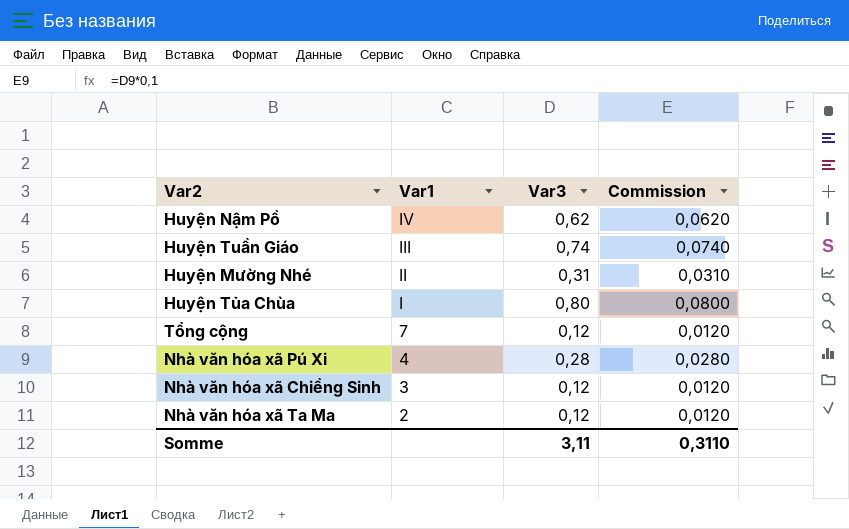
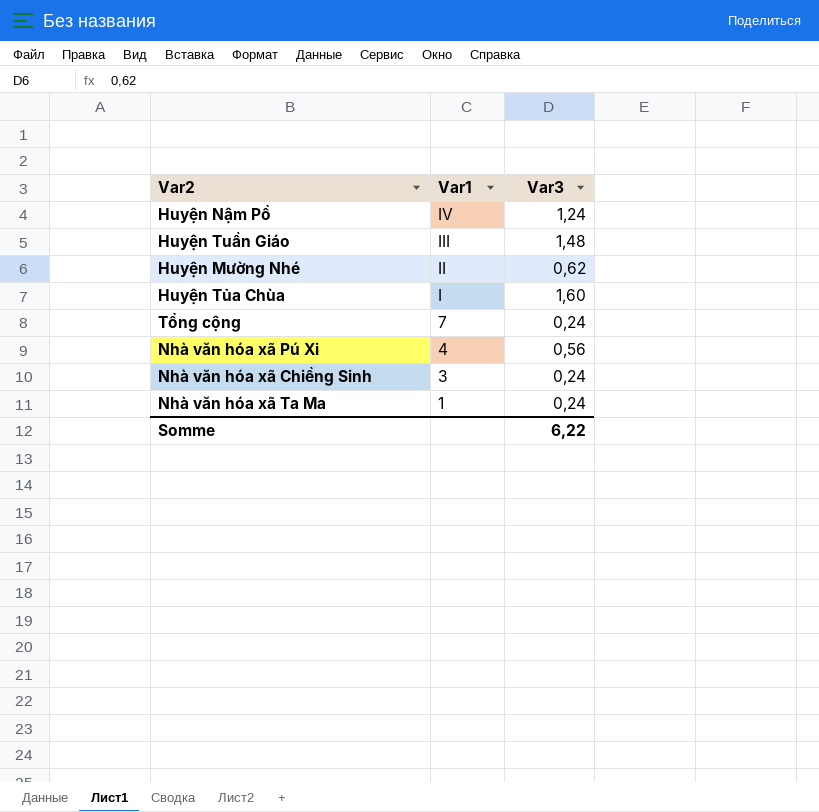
column Commission | formula: [Var3] * 0,1 -> none
Huyện Nậm Pồ | Var3: 0,62 -> 1,24
Huyện Tuần Giáo | Var3: 0,74 -> 1,48
Huyện Mường Nhé | Var3: 0,31 -> 0,62
Huyện Tủa Chùa | Var3: 0,80 -> 1,60
Tổng cộng | Var3: 0,12 -> 0,24
Nhà văn hóa xã Pú Xi | Var3: 0,28 -> 0,56
Nhà văn hóa xã Chiềng Sinh | Var3: 0,12 -> 0,24
Nhà văn hóa xã Ta Ma | Var1: 2 -> 1
Nhà văn hóa xã Ta Ma | Var3: 0,12 -> 0,24
Somme | Var3: 3,11 -> 6,22

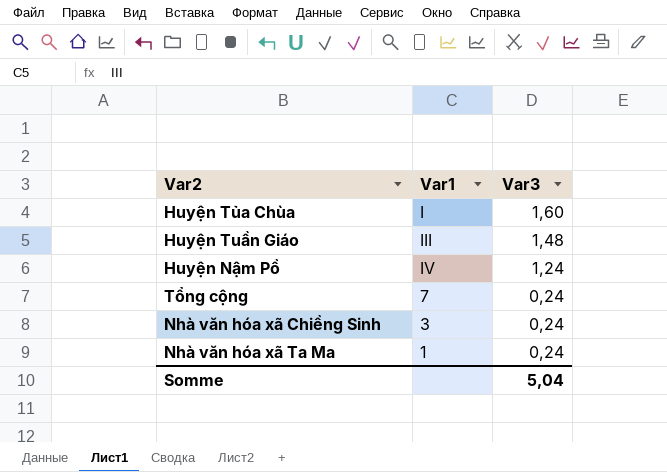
row order: Var1 descending -> Var3 descending
row Huyện Mường Nhé: II | 0,62 -> none
row Nhà văn hóa xã Pú Xi: 4 | 0,56 -> none
Somme | Var3: 6,22 -> 5,04

